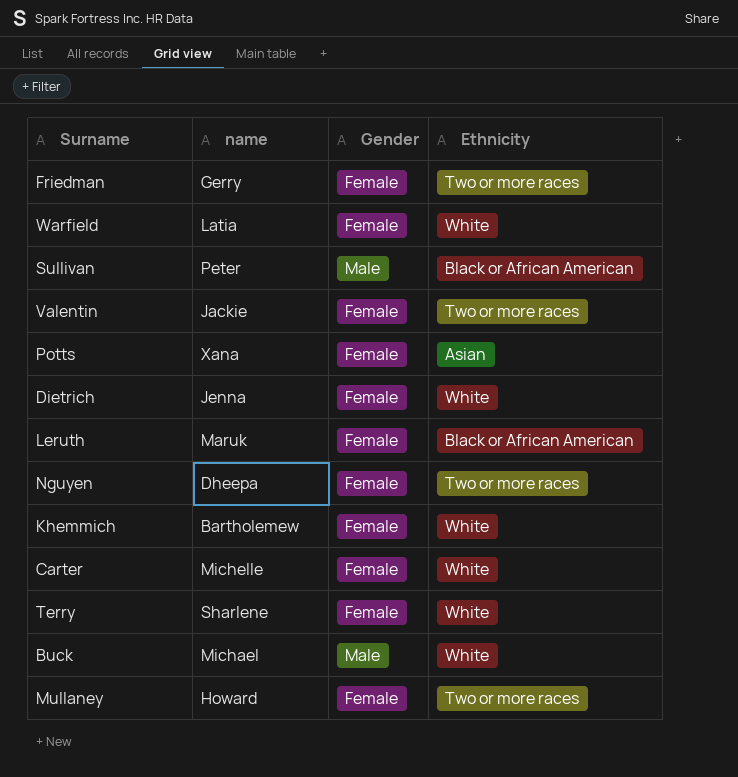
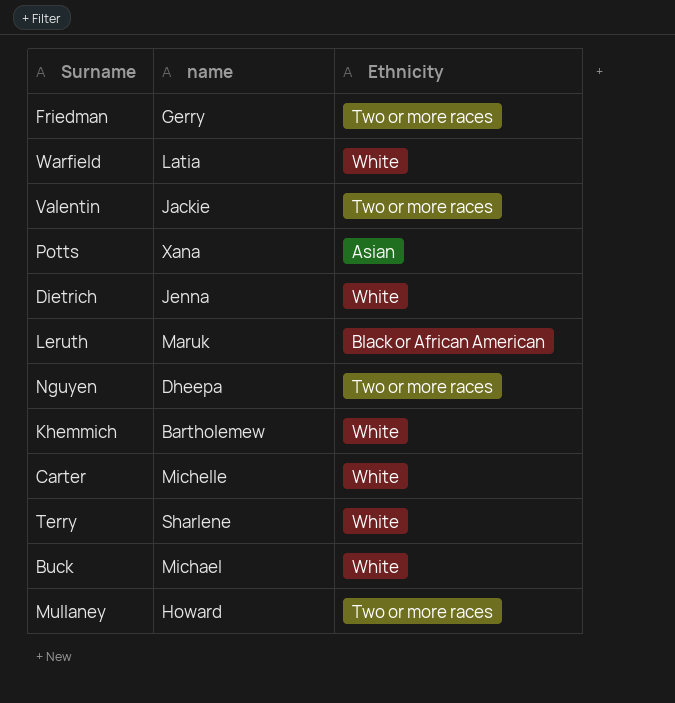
column Gender | position: 3 -> none
row Sullivan: Peter | Male | Black or African American -> none

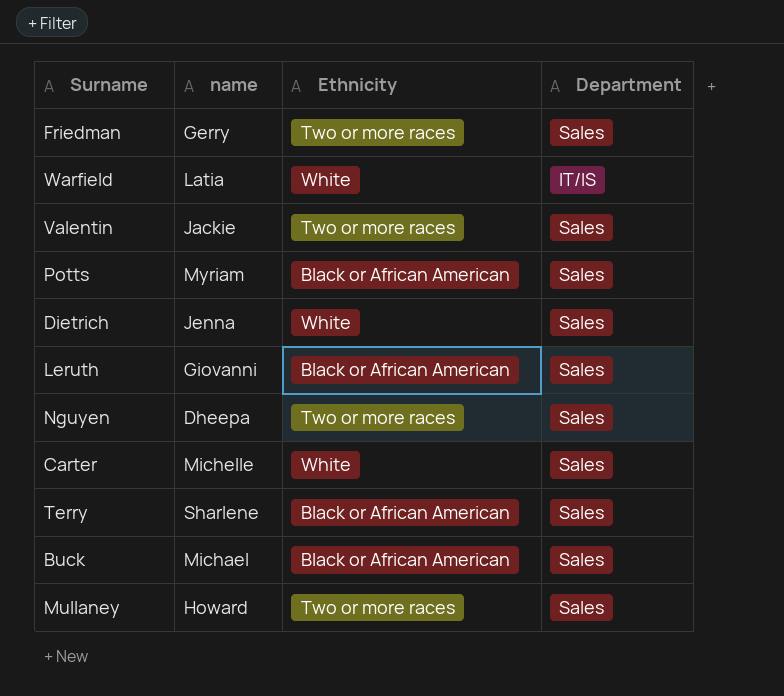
column Department | position: none -> 4
row Khemmich: Bartholemew | White -> none
Potts | name: Xana -> Myriam
Potts | Ethnicity: Asian -> Black or African American
Leruth | name: Maruk -> Giovanni
Terry | Ethnicity: White -> Black or African American
Buck | Ethnicity: White -> Black or African American

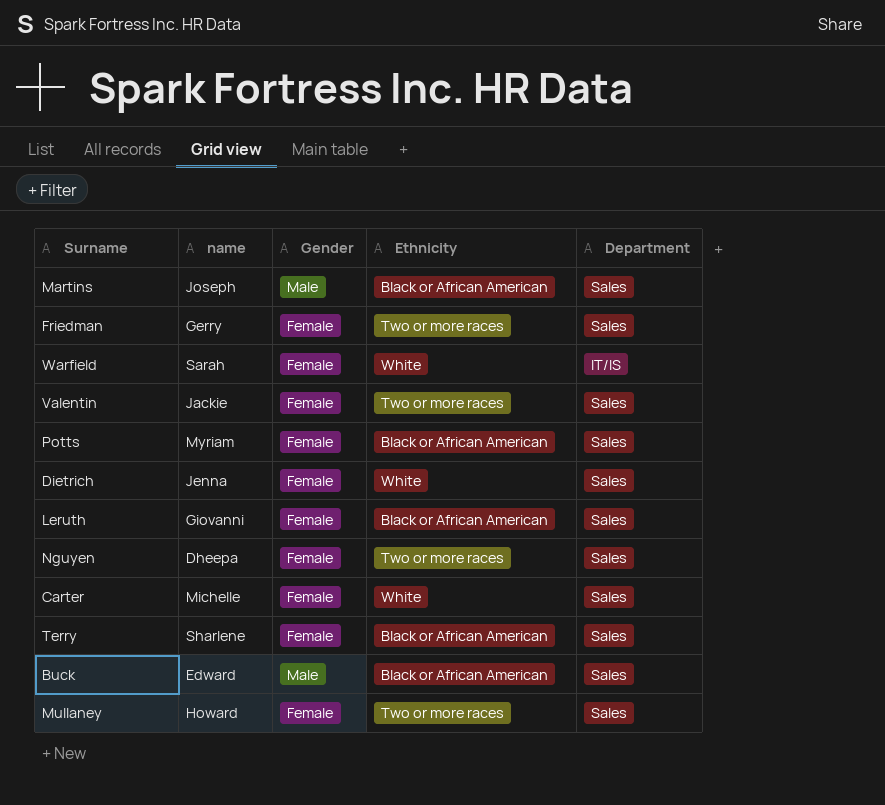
column Gender | position: none -> 3
row Martins: none -> Joseph | Male | Black or African American | Sales
Warfield | name: Latia -> Sarah
Buck | name: Michael -> Edward

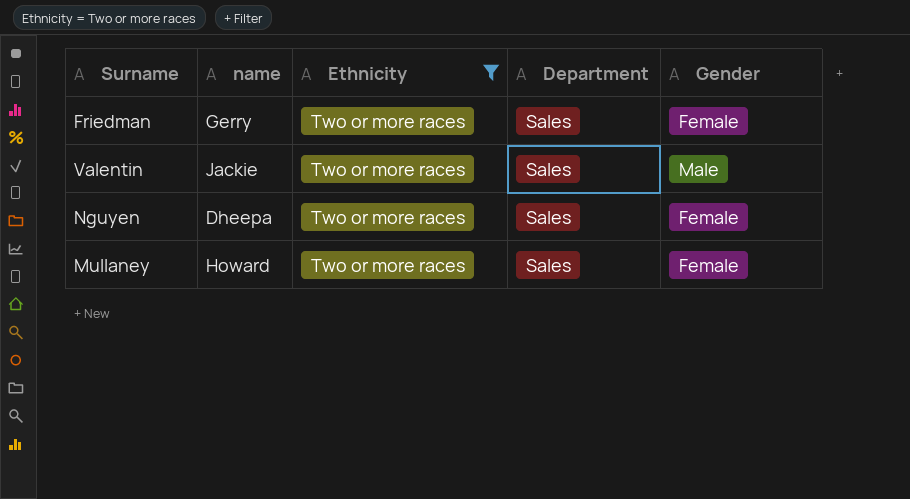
filter: none -> Ethnicity = Two or more races
column Gender | position: 3 -> 5
Valentin | Gender: Female -> Male

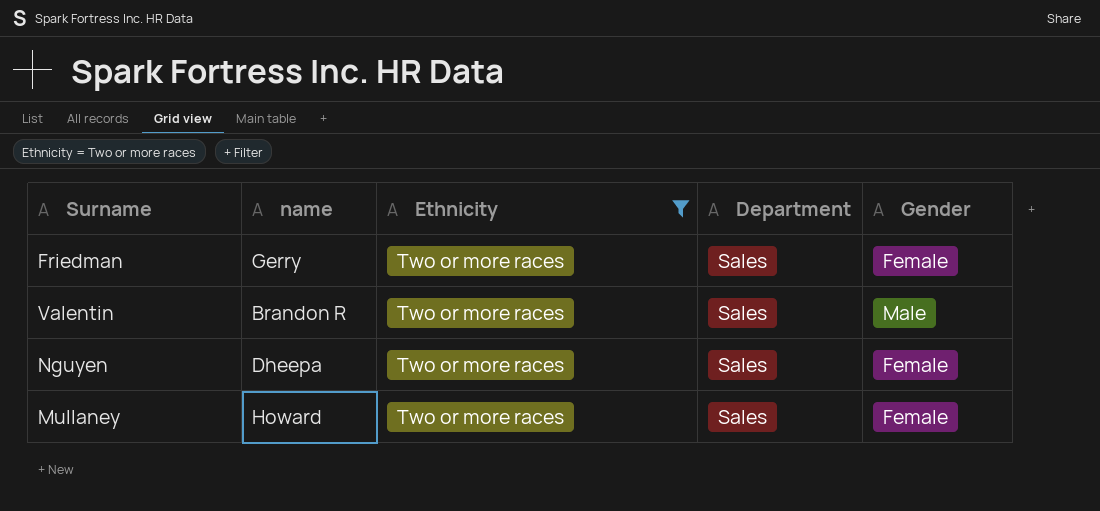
Valentin | name: Jackie -> Brandon R

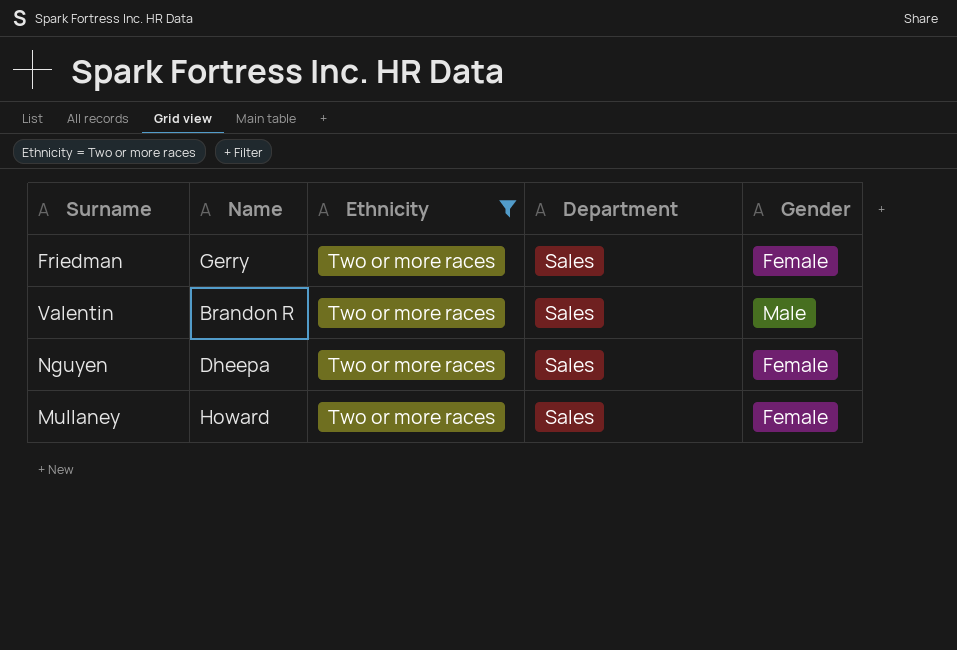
column name: name -> Name

